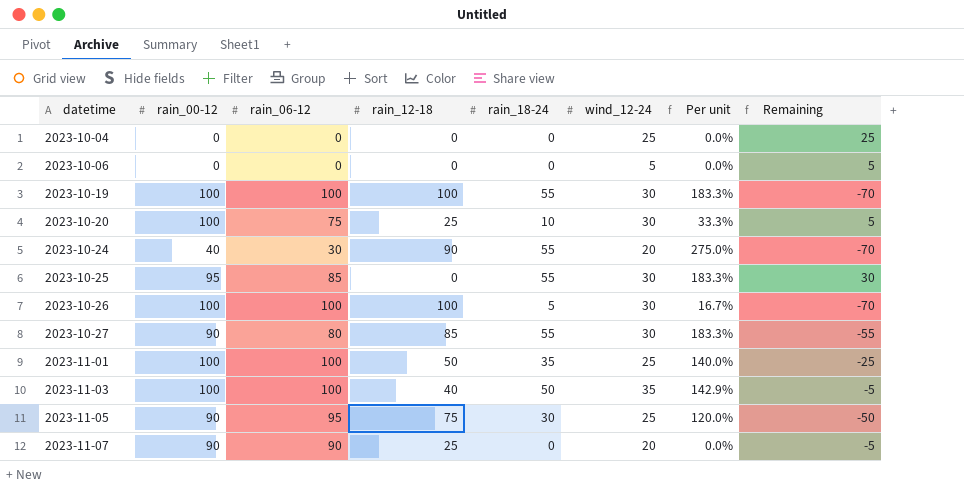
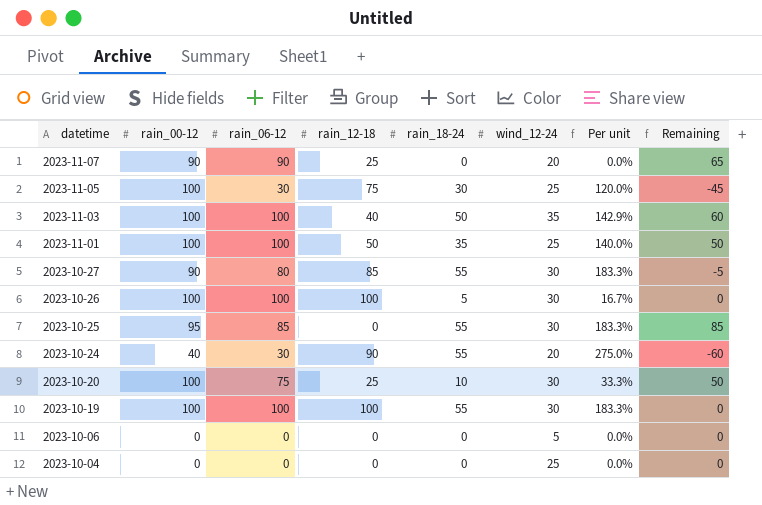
row order: datetime ascending -> datetime descending
column Remaining | formula: [wind_12-24] - [rain_12-18] -> [rain_06-12] - [rain_12-18]
2023-11-05 | rain_00-12: 90 -> 100
2023-11-05 | rain_06-12: 95 -> 30

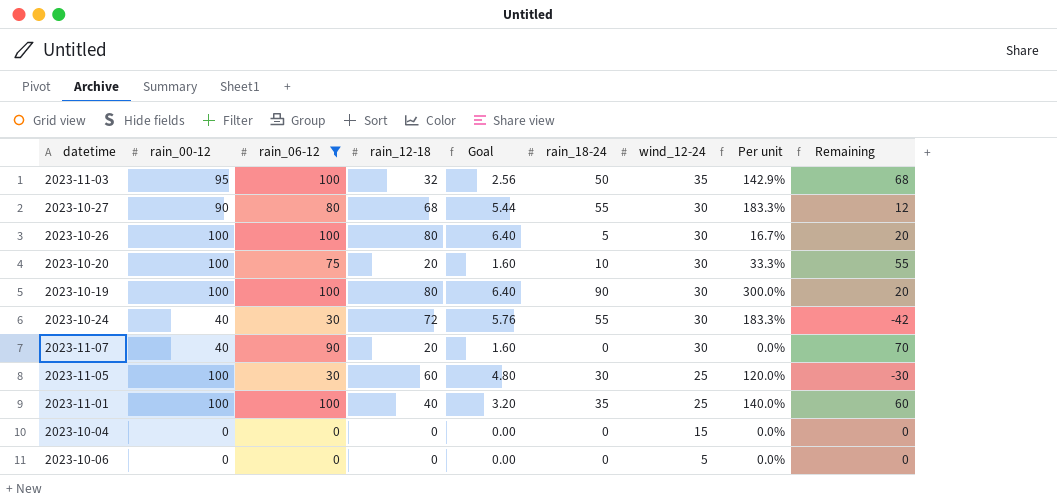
filter: none -> rain_06-12 != 85
row order: datetime descending -> wind_12-24 descending
column Goal | formula: none -> [rain_12-18] * 0.08
2023-11-03 | rain_00-12: 100 -> 95
2023-11-03 | rain_12-18: 40 -> 32
2023-11-03 | Remaining: 60 -> 68
2023-10-27 | rain_12-18: 85 -> 68
2023-10-27 | Remaining: -5 -> 12
2023-10-26 | rain_12-18: 100 -> 80
2023-10-26 | Remaining: 0 -> 20
2023-10-20 | rain_12-18: 25 -> 20
2023-10-20 | Remaining: 50 -> 55
2023-10-19 | rain_12-18: 100 -> 80
2023-10-19 | rain_18-24: 55 -> 90
2023-10-19 | Per unit: 183.3% -> 300.0%
2023-10-19 | Remaining: 0 -> 20
2023-10-24 | rain_12-18: 90 -> 72
2023-10-24 | wind_12-24: 20 -> 30
2023-10-24 | Per unit: 275.0% -> 183.3%
2023-10-24 | Remaining: -60 -> -42
2023-11-07 | rain_00-12: 90 -> 40
2023-11-07 | rain_12-18: 25 -> 20
2023-11-07 | wind_12-24: 20 -> 30
2023-11-07 | Remaining: 65 -> 70
2023-11-05 | rain_12-18: 75 -> 60
2023-11-05 | Remaining: -45 -> -30
2023-11-01 | rain_12-18: 50 -> 40
2023-11-01 | Remaining: 50 -> 60
2023-10-04 | wind_12-24: 25 -> 15

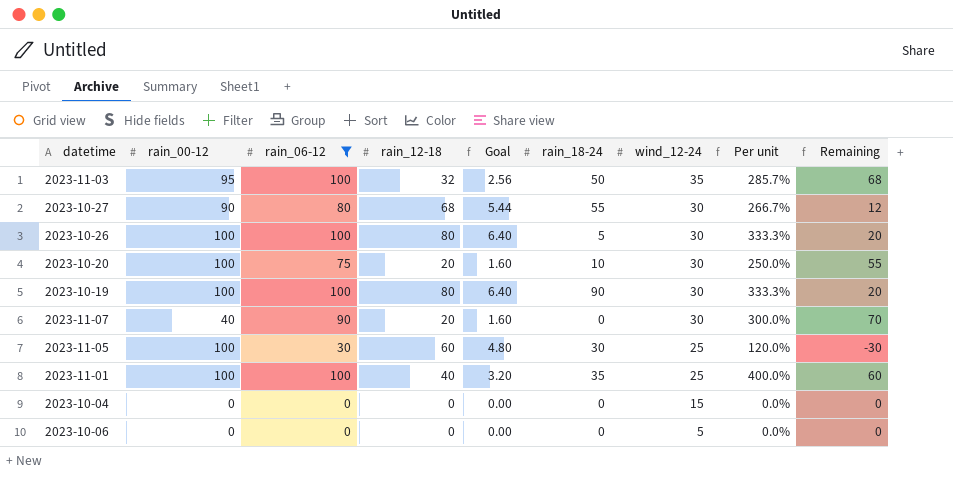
column Per unit | formula: [rain_18-24] / [wind_12-24] -> [rain_06-12] / [wind_12-24]
row 2023-10-24: 40 | 30 | 72 | 5.76 | 55 | 30 | 183.3% | -42 -> none

